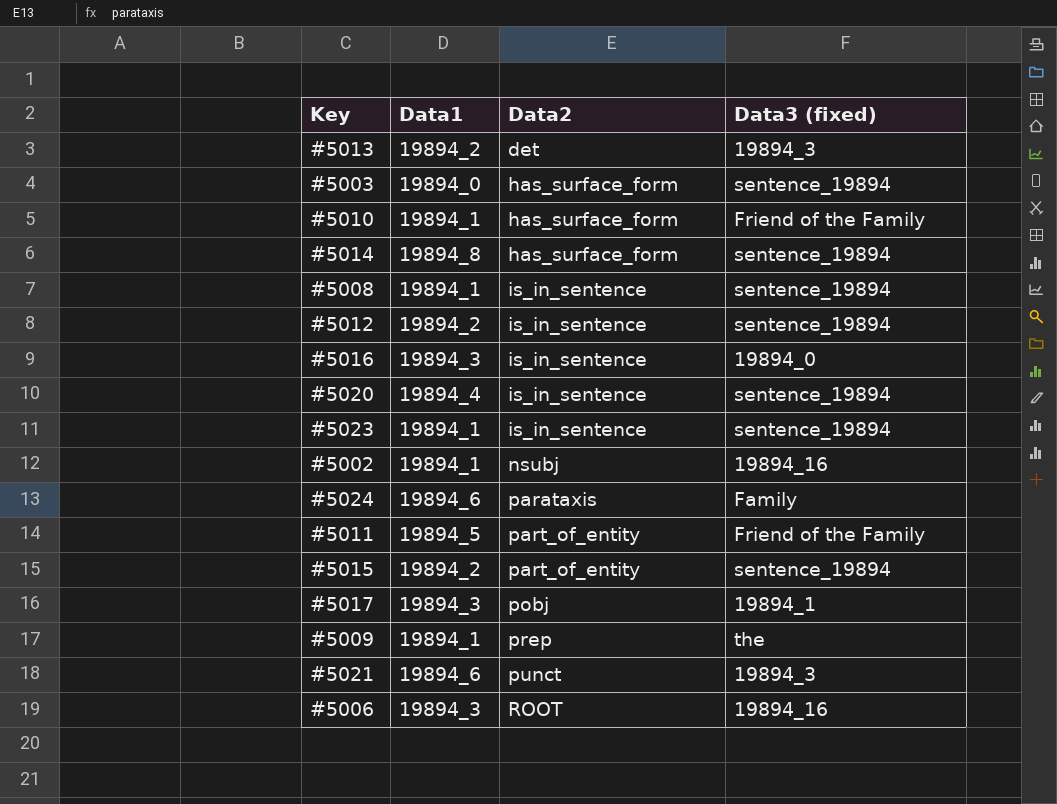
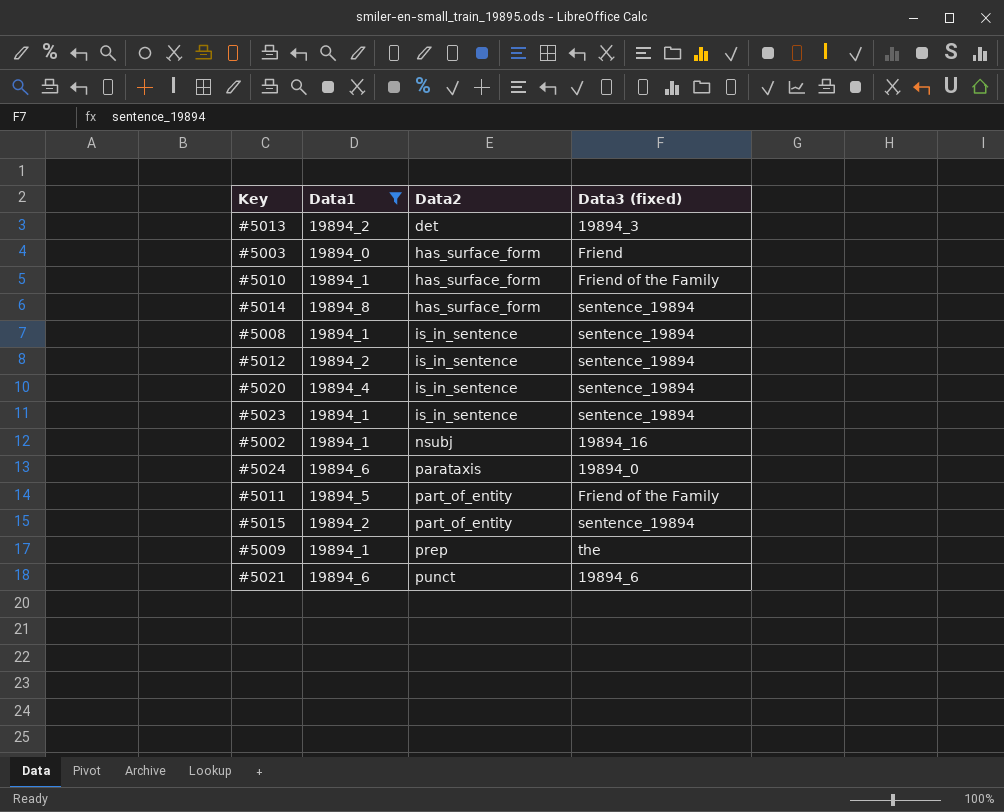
filter: none -> Data1 != 19894_3
#5003 | Data3 (fixed): sentence_19894 -> Friend
#5024 | Data3 (fixed): Family -> 19894_0
#5021 | Data3 (fixed): 19894_3 -> 19894_6

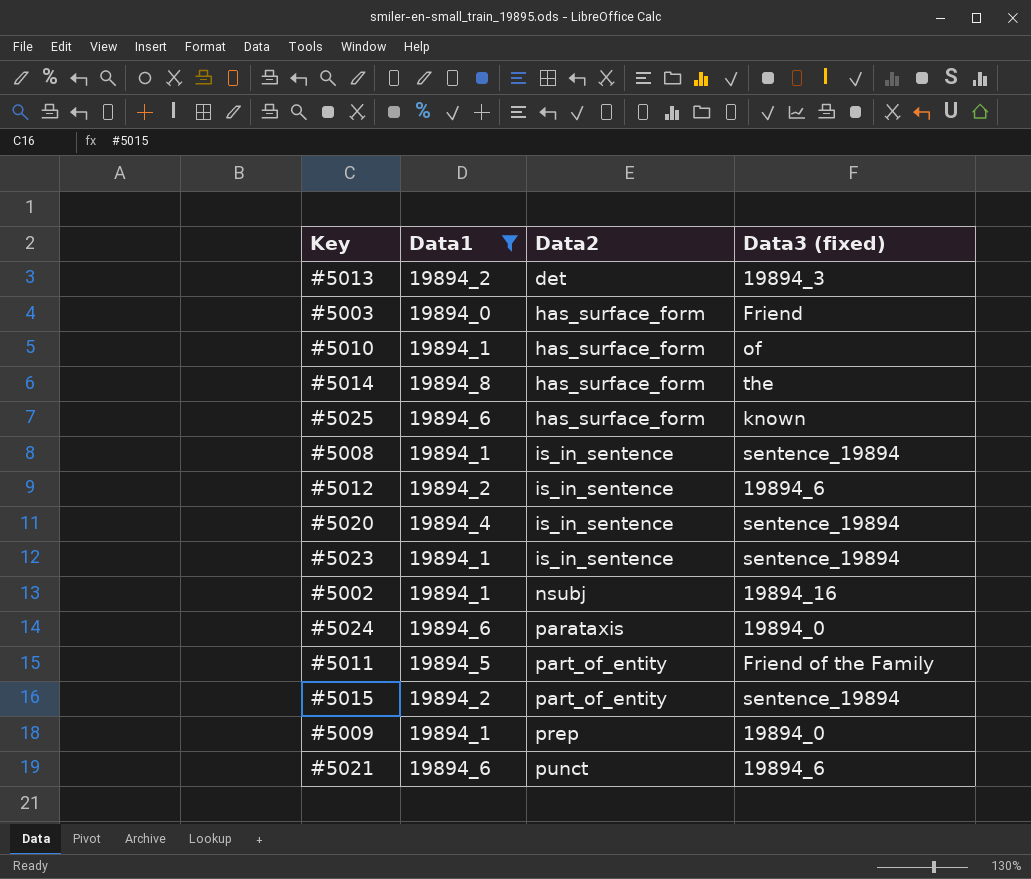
#5010 | Data3 (fixed): Friend of the Family -> of
#5014 | Data3 (fixed): sentence_19894 -> the
row #5025: none -> 19894_6 | has_surface_form | known
#5012 | Data3 (fixed): sentence_19894 -> 19894_6
#5009 | Data3 (fixed): the -> 19894_0

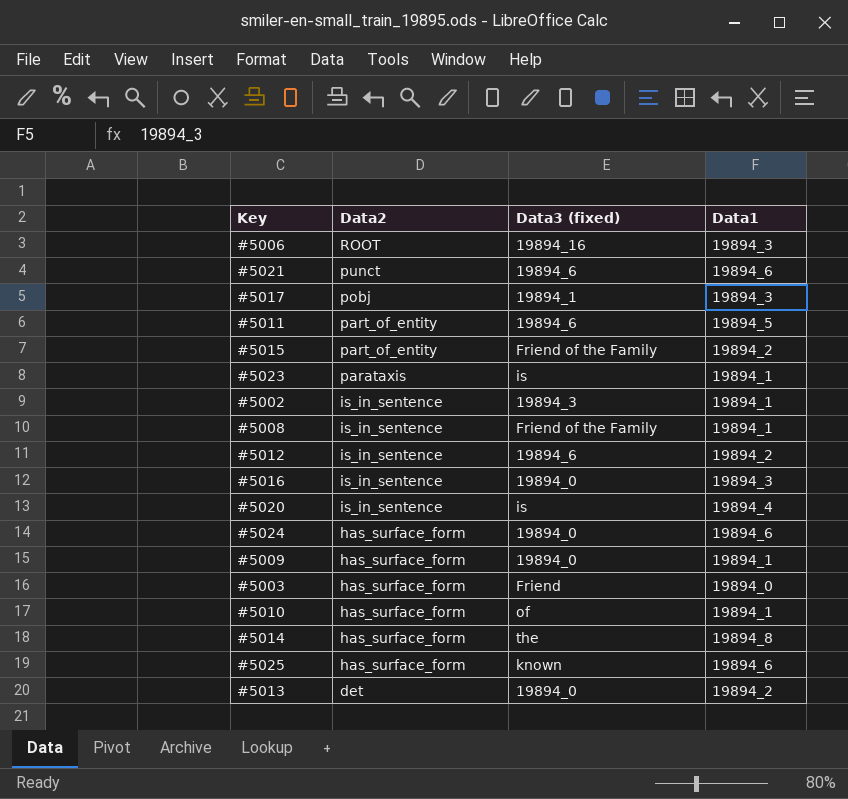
filter: Data1 != 19894_3 -> none
row order: Data2 ascending -> Data2 descending
column Data1 | position: 2 -> 4
#5011 | Data3 (fixed): Friend of the Family -> 19894_6
#5015 | Data3 (fixed): sentence_19894 -> Friend of the Family
#5023 | Data2: is_in_sentence -> parataxis
#5023 | Data3 (fixed): sentence_19894 -> is
#5002 | Data2: nsubj -> is_in_sentence
#5002 | Data3 (fixed): 19894_16 -> 19894_3
#5008 | Data3 (fixed): sentence_19894 -> Friend of the Family
#5020 | Data3 (fixed): sentence_19894 -> is
#5024 | Data2: parataxis -> has_surface_form
#5009 | Data2: prep -> has_surface_form
#5013 | Data3 (fixed): 19894_3 -> 19894_0

